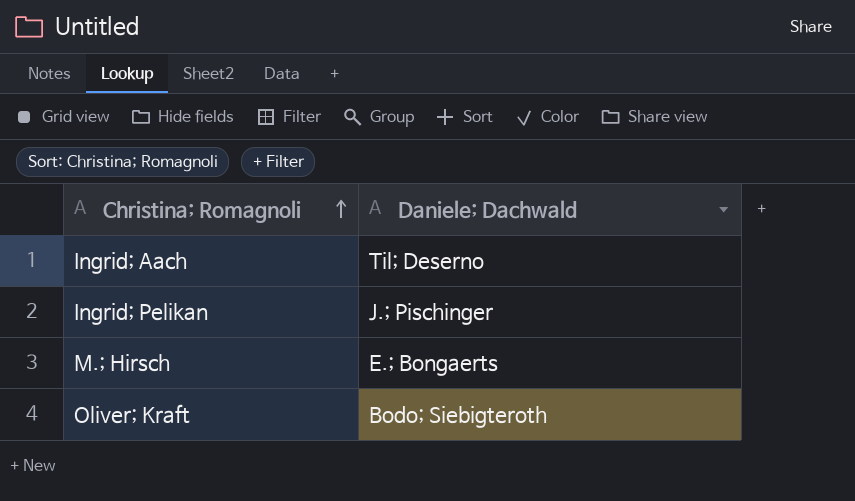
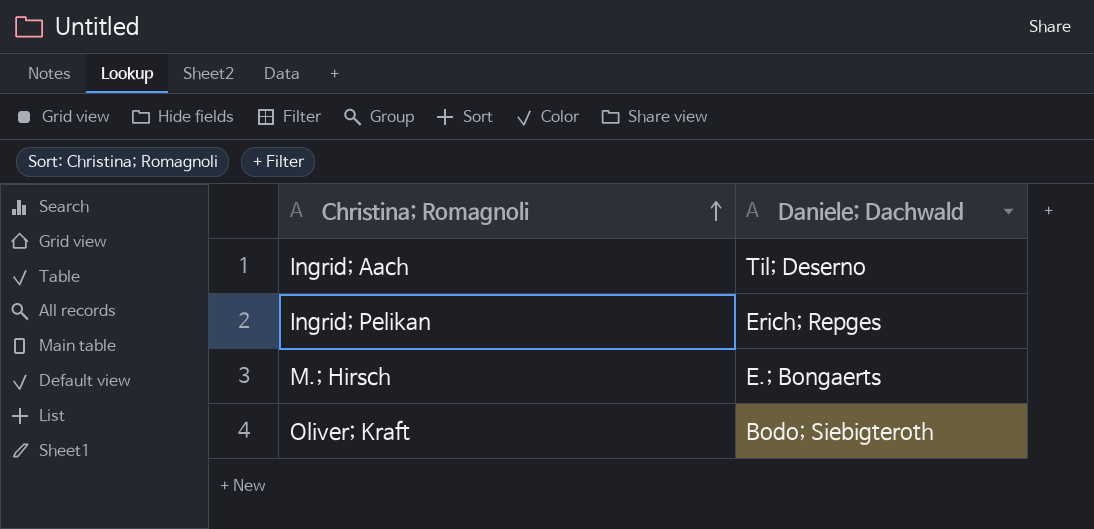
Ingrid; Pelikan | Daniele; Dachwald: J.; Pischinger -> Erich; Repges

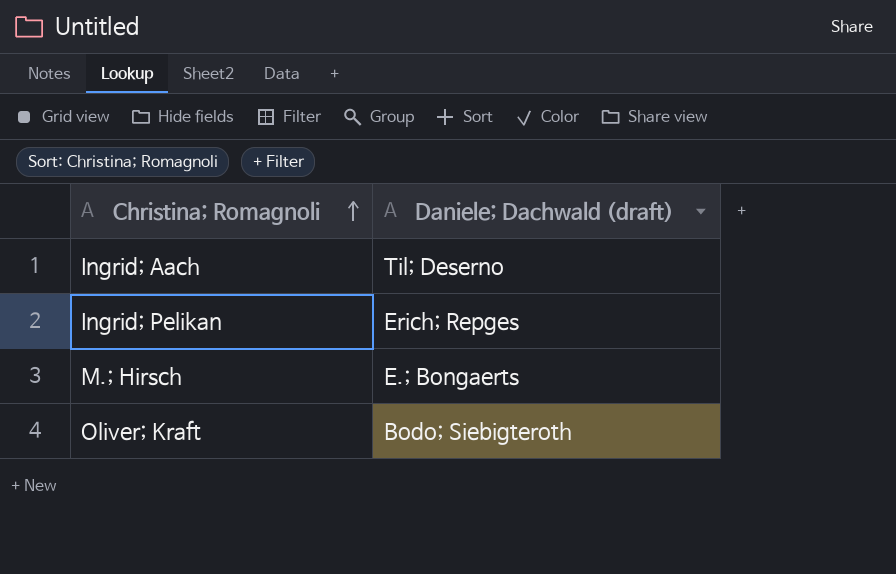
column name: Daniele; Dachwald -> Daniele; Dachwald (draft)

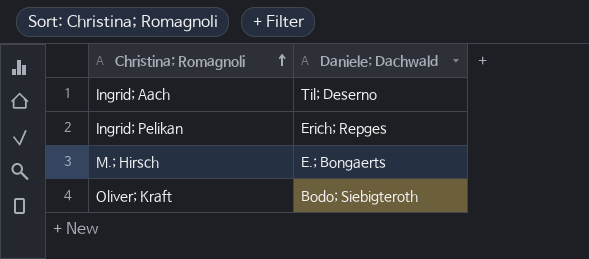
column name: Daniele; Dachwald (draft) -> Daniele; Dachwald

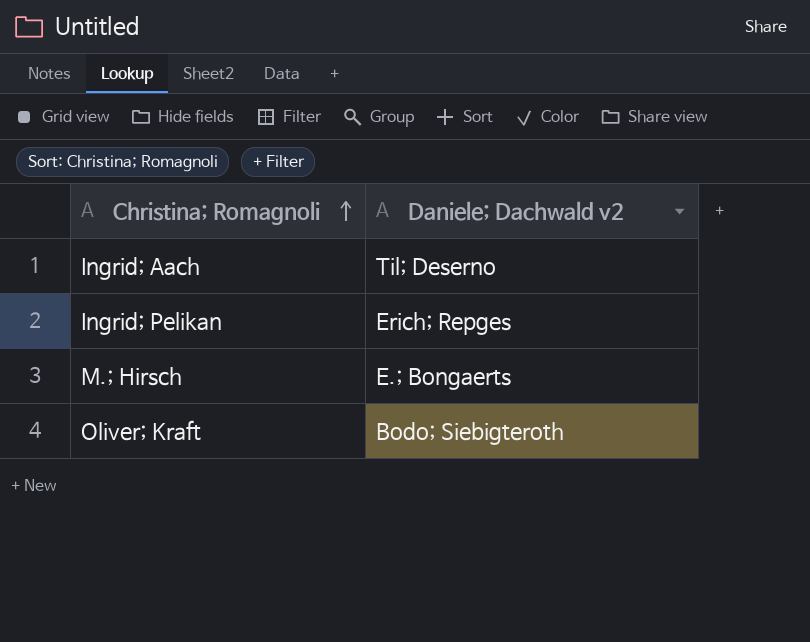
column name: Daniele; Dachwald -> Daniele; Dachwald v2

